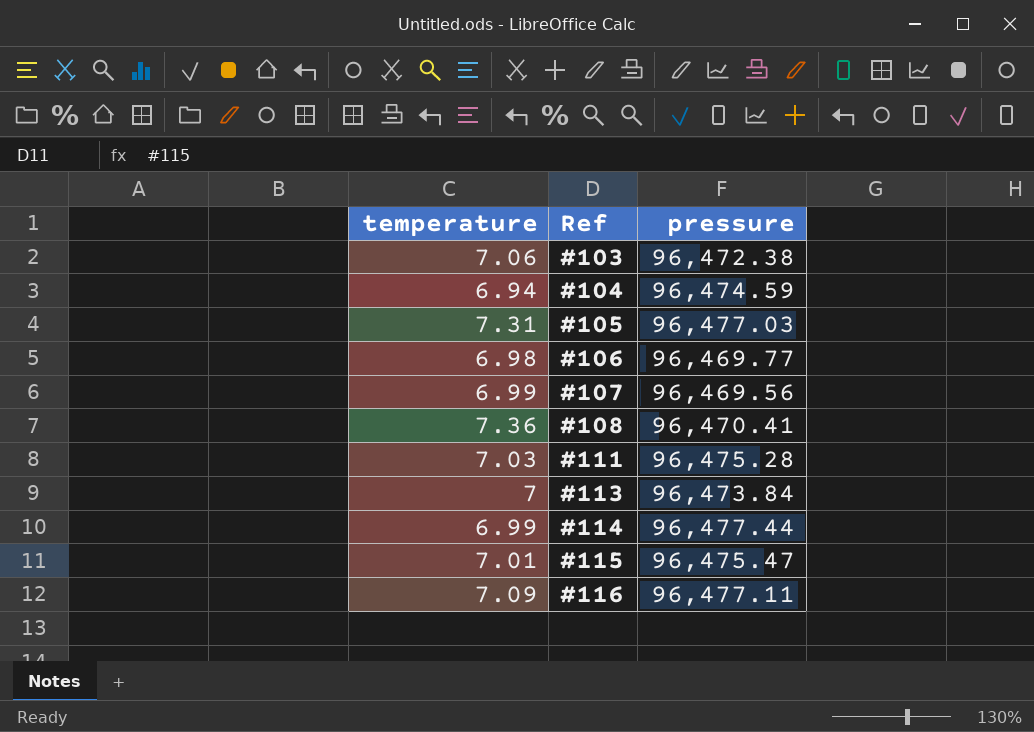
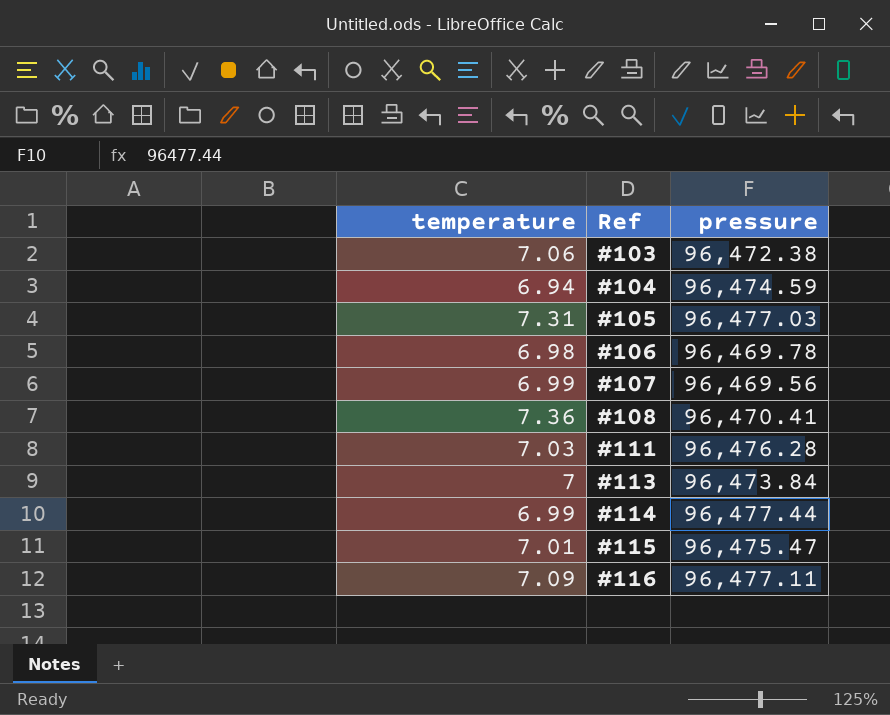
#106 | pressure: 96,469.77 -> 96,469.78
#111 | pressure: 96,475.28 -> 96,476.28

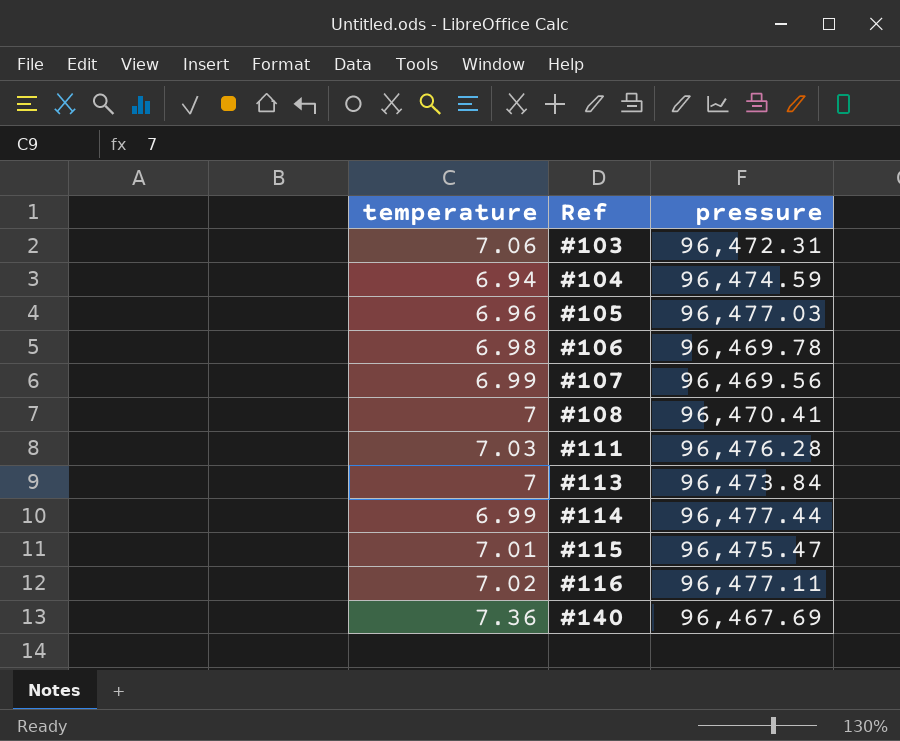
#103 | pressure: 96,472.38 -> 96,472.31
#105 | temperature: 7.31 -> 6.96
#108 | temperature: 7.36 -> 7
#116 | temperature: 7.09 -> 7.02
row #140: none -> 7.36 | 96,467.69

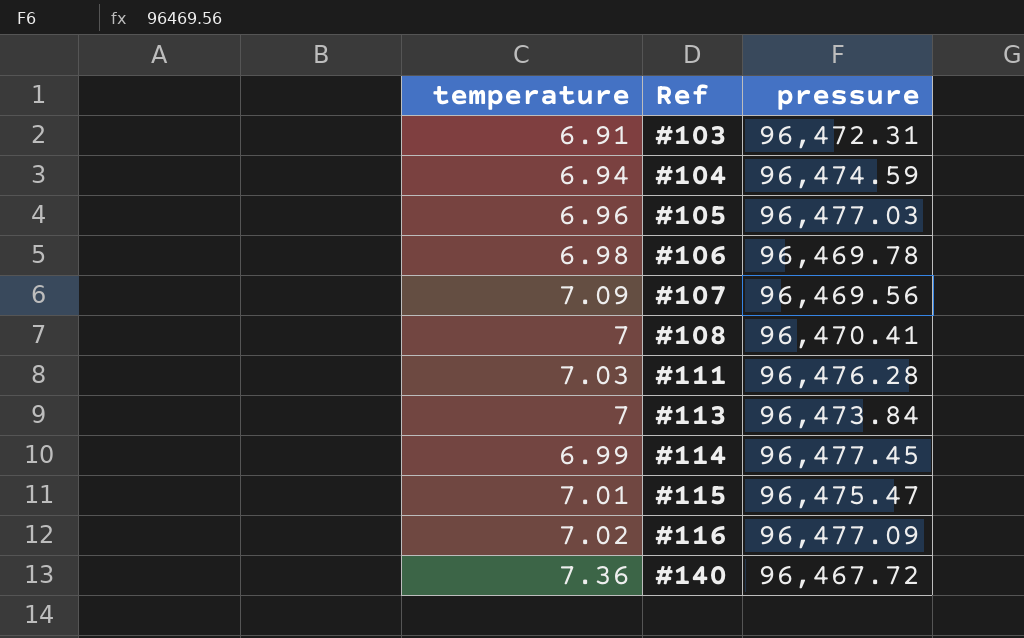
#103 | temperature: 7.06 -> 6.91
#107 | temperature: 6.99 -> 7.09
#114 | pressure: 96,477.44 -> 96,477.45
#116 | pressure: 96,477.11 -> 96,477.09
#140 | pressure: 96,467.69 -> 96,467.72

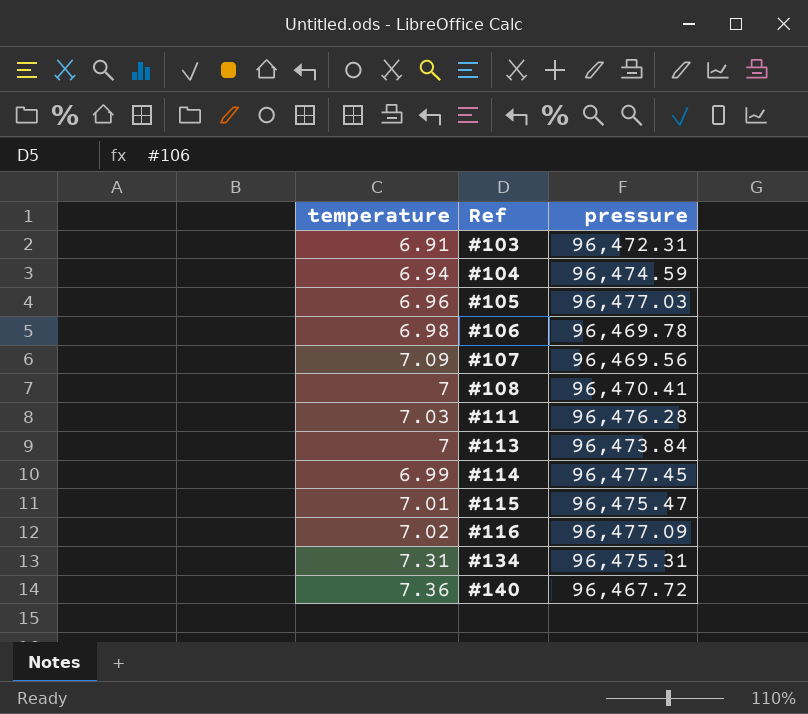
row #134: none -> 7.31 | 96,475.31

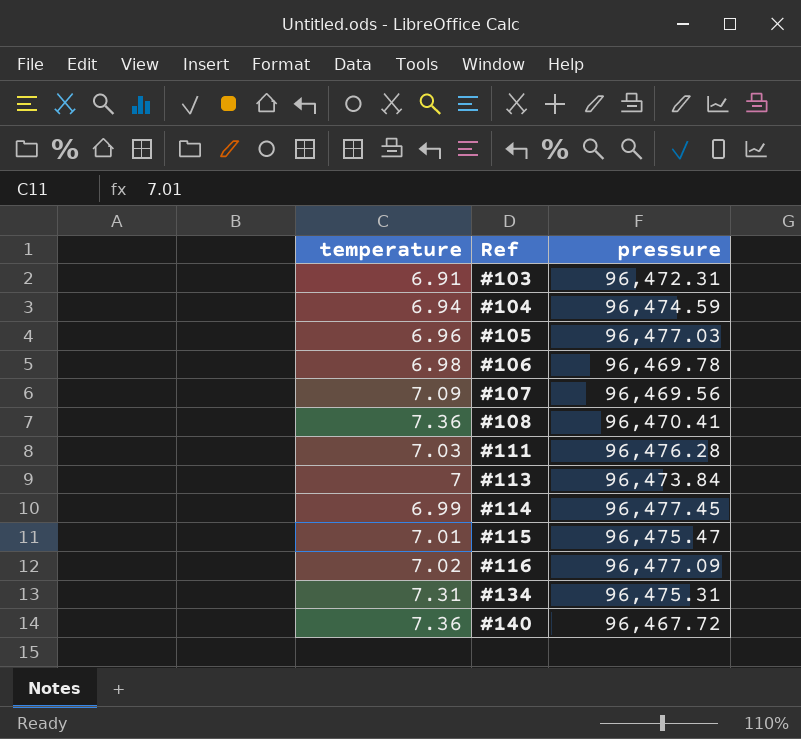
#108 | temperature: 7 -> 7.36

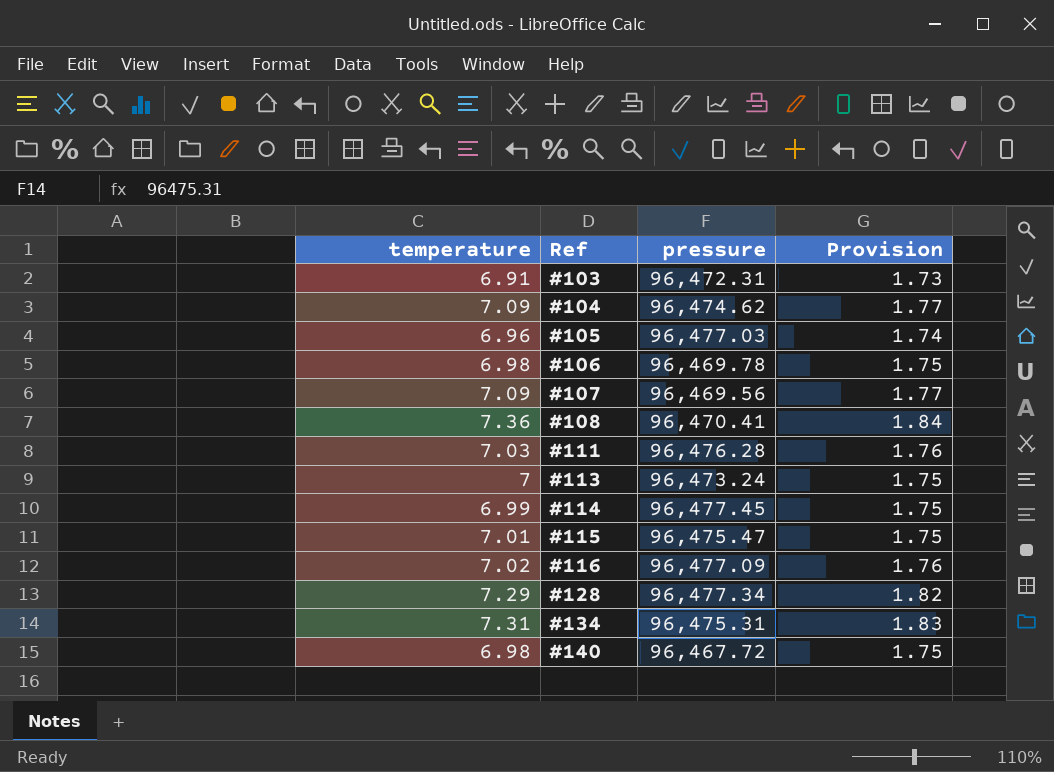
column Provision | formula: none -> [temperature] * 0.25
#104 | temperature: 6.94 -> 7.09
#104 | pressure: 96,474.59 -> 96,474.62
#113 | pressure: 96,473.84 -> 96,473.24
row #128: none -> 7.29 | 96,477.34 | 1.82
#140 | temperature: 7.36 -> 6.98

